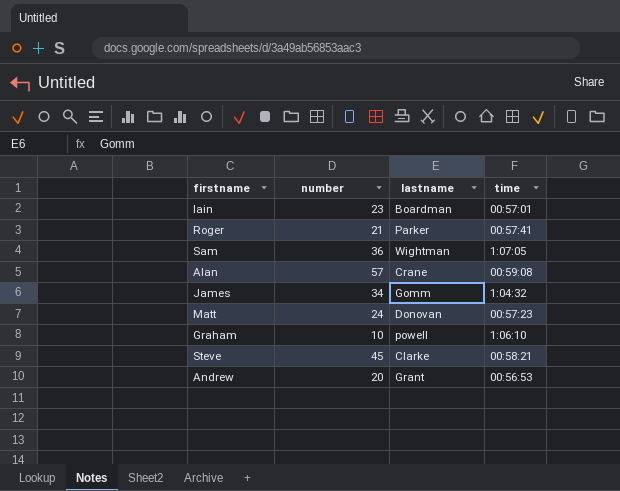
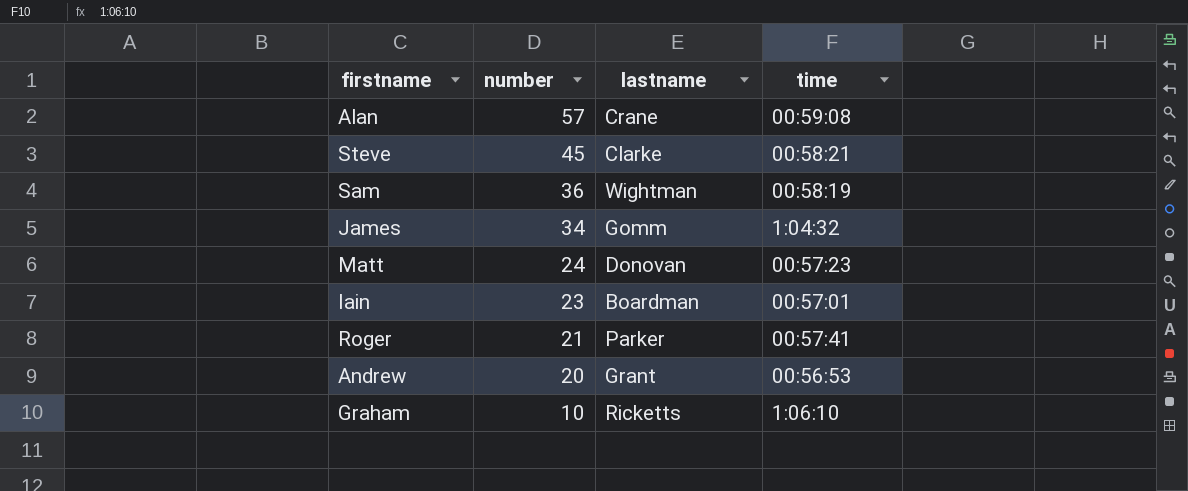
row order: none -> number descending
Sam | time: 1:07:05 -> 00:58:19
Graham | lastname: powell -> Ricketts

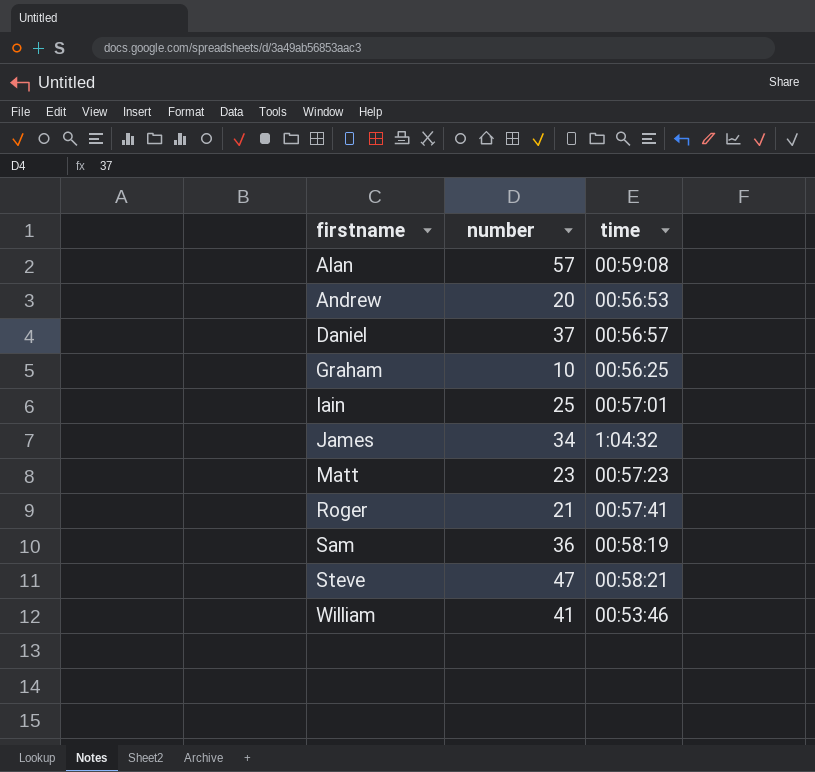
row order: number descending -> firstname ascending
column lastname | position: 3 -> none
row Daniel: none -> 37 | 00:56:57
Graham | time: 1:06:10 -> 00:56:25
Iain | number: 23 -> 25
Matt | number: 24 -> 23
Steve | number: 45 -> 47
row William: none -> 41 | 00:53:46

